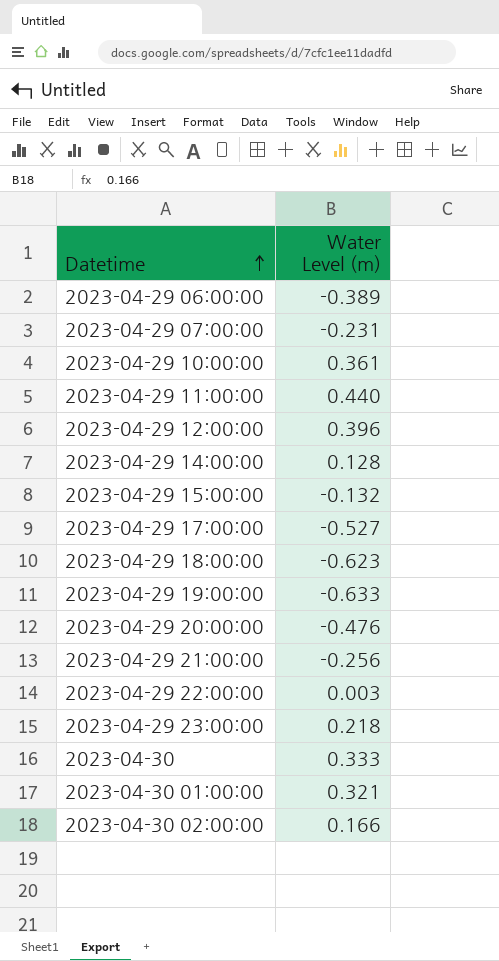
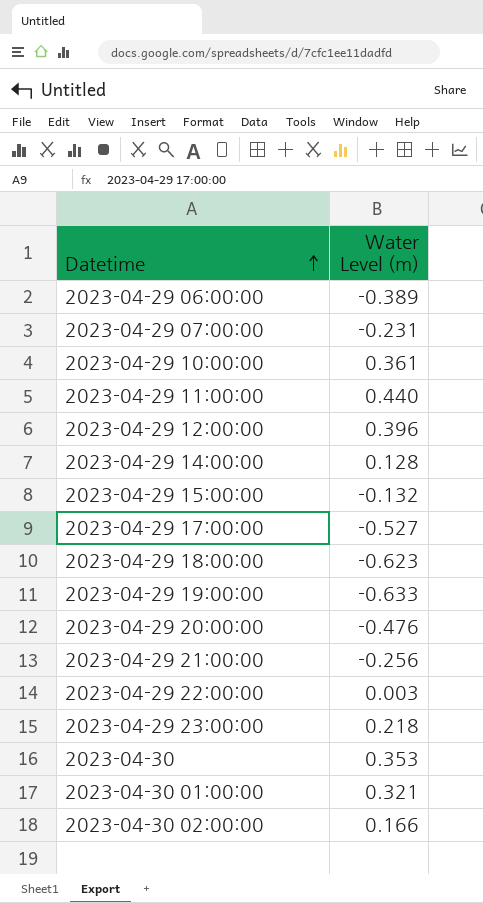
2023-04-30 | Water Level (m): 0.333 -> 0.353

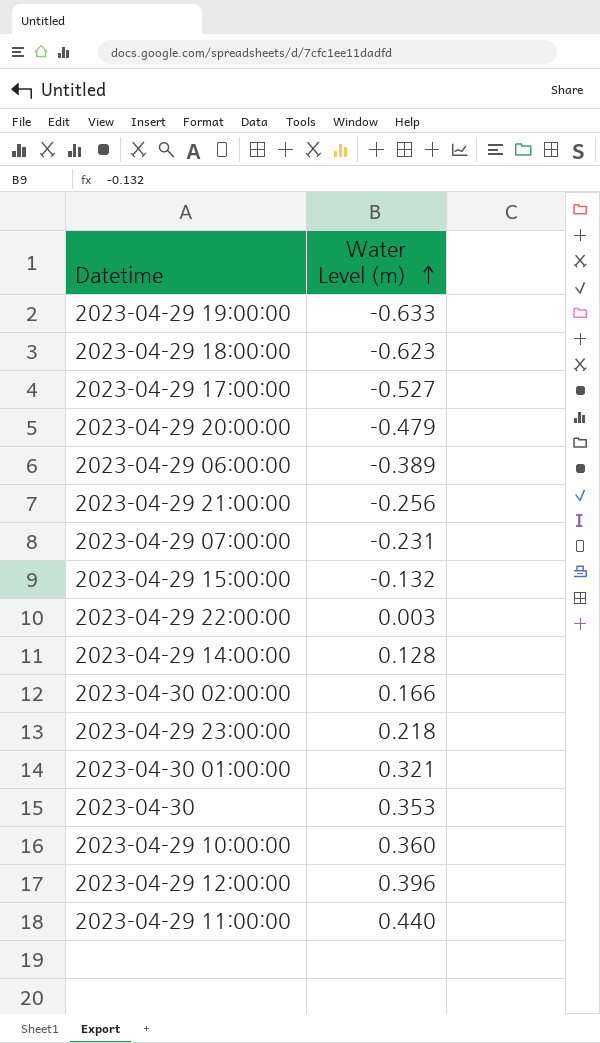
row order: Datetime ascending -> Water Level (m) ascending
2023-04-29 20:00:00 | Water Level (m): -0.476 -> -0.479
2023-04-29 10:00:00 | Water Level (m): 0.361 -> 0.360

